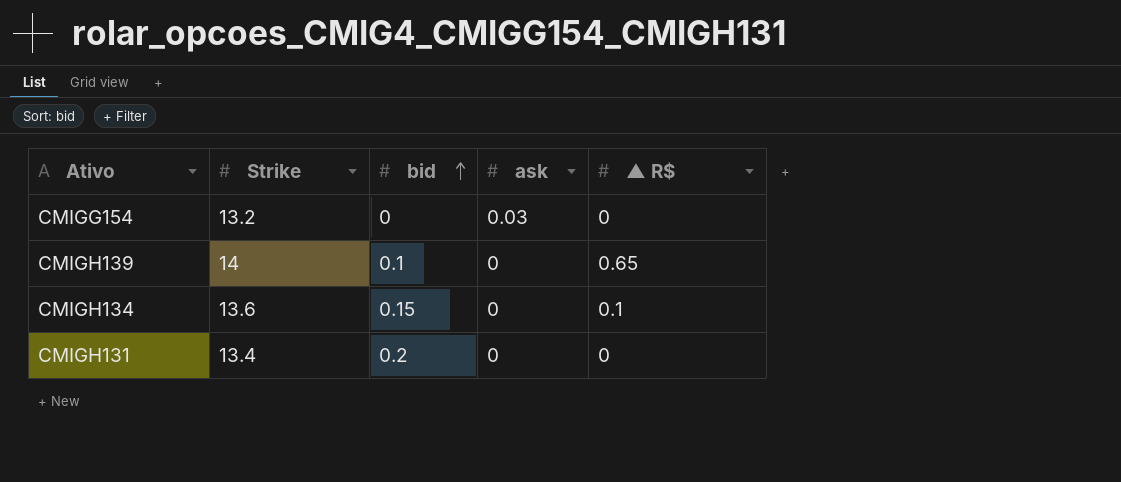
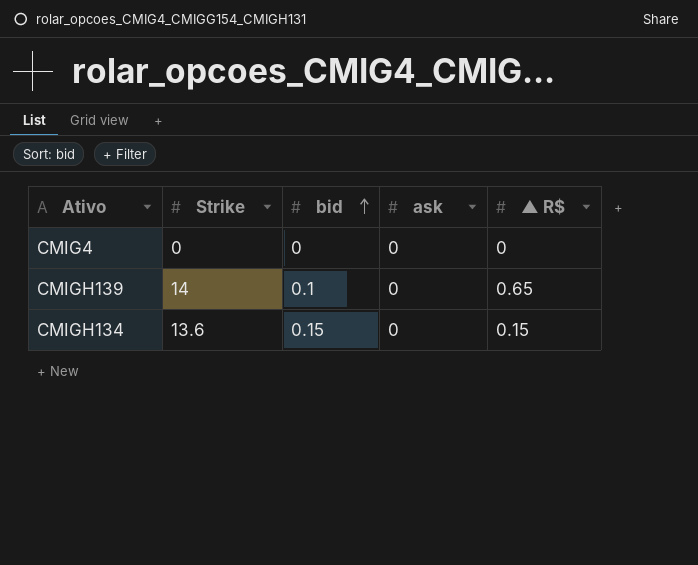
row CMIGG154: 13.2 | 0 | 0.03 | 0 -> none
row CMIGH131: 13.4 | 0.2 | 0 | 0 -> none
row CMIG4: none -> 0 | 0 | 0 | 0
CMIGH134 | ▲ R$: 0.1 -> 0.15

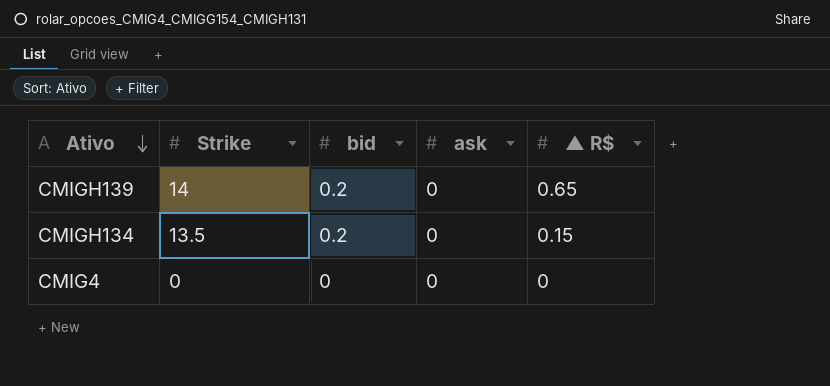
row order: bid ascending -> Ativo descending
CMIGH139 | bid: 0.1 -> 0.2
CMIGH134 | Strike: 13.6 -> 13.5
CMIGH134 | bid: 0.15 -> 0.2

